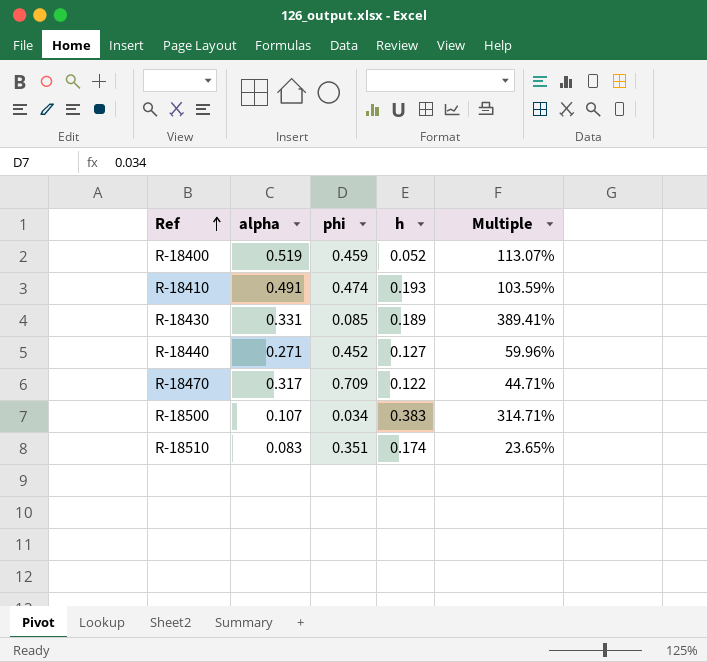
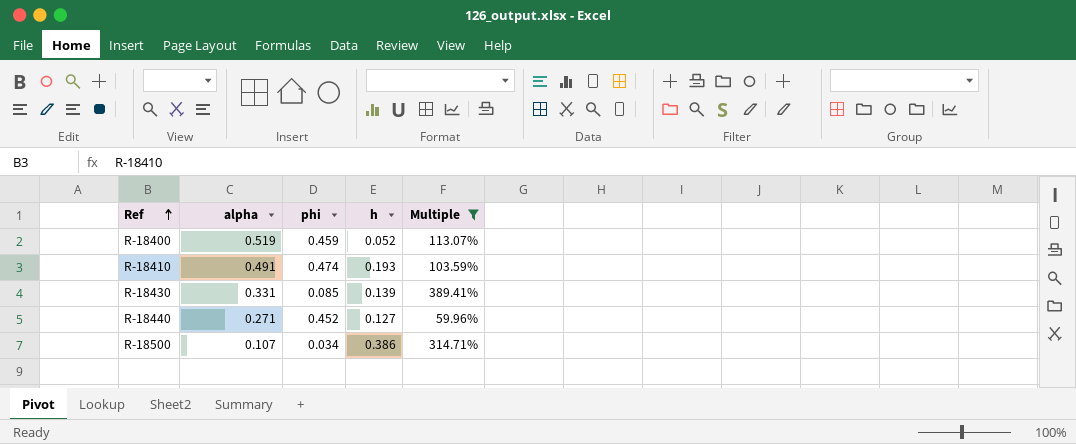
filter: none -> Multiple >= 59.96%
R-18430 | h: 0.189 -> 0.139
R-18500 | h: 0.383 -> 0.386

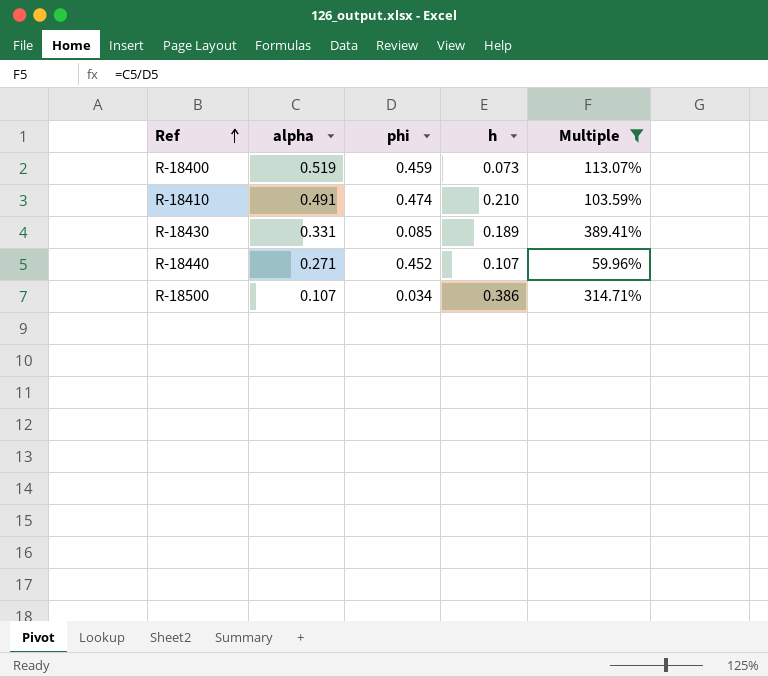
R-18400 | h: 0.052 -> 0.073
R-18410 | h: 0.193 -> 0.210
R-18430 | h: 0.139 -> 0.189
R-18440 | h: 0.127 -> 0.107

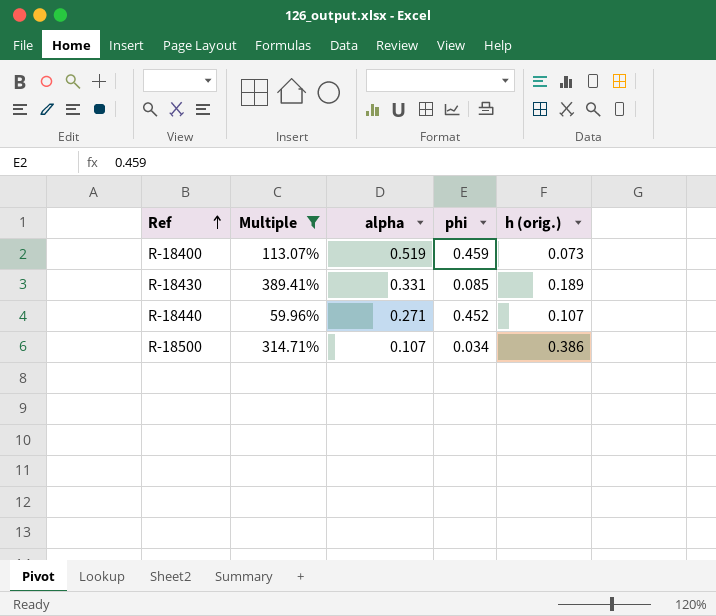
column Multiple | position: 5 -> 2
column name: h -> h (orig.)
row R-18410: 0.491 | 0.474 | 0.210 | 103.59% -> none

